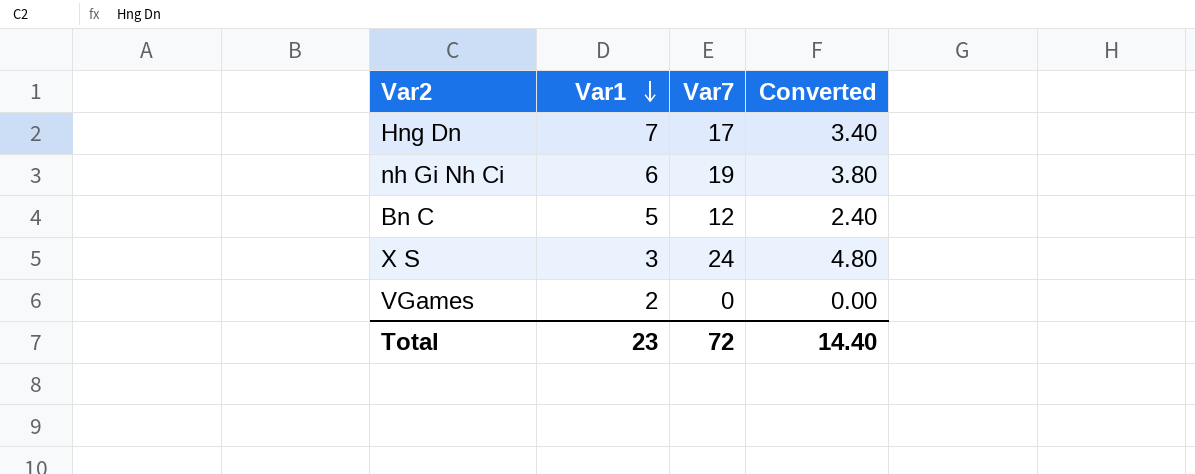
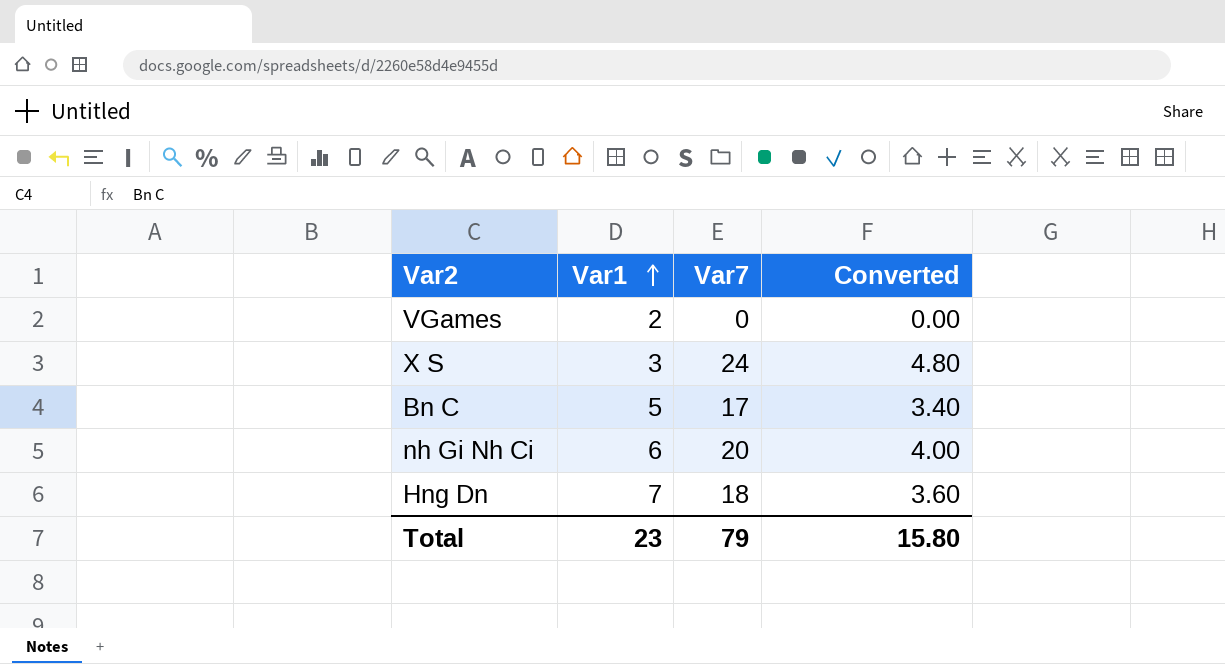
row order: Var1 descending -> Var1 ascending
Bn C | Var7: 12 -> 17
Bn C | Converted: 2.40 -> 3.40
nh Gi Nh Ci | Var7: 19 -> 20
nh Gi Nh Ci | Converted: 3.80 -> 4.00
Hng Dn | Var7: 17 -> 18
Hng Dn | Converted: 3.40 -> 3.60
Total | Var7: 72 -> 79
Total | Converted: 14.40 -> 15.80

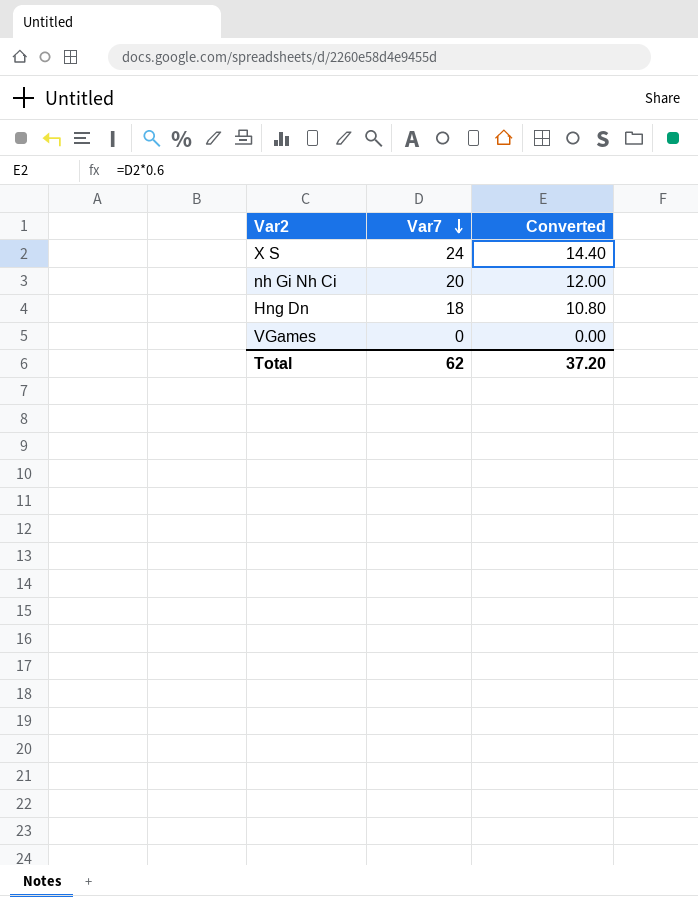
row order: Var1 ascending -> Var7 descending
column Var1 | position: 2 -> none
column Converted | formula: [Var7] * 0.2 -> [Var7] * 0.6
row Bn C: 5 | 17 | 3.40 -> none
Total | Var7: 79 -> 62
Total | Converted: 15.80 -> 37.20

